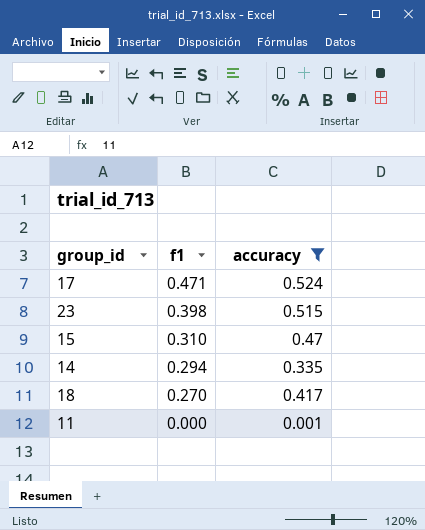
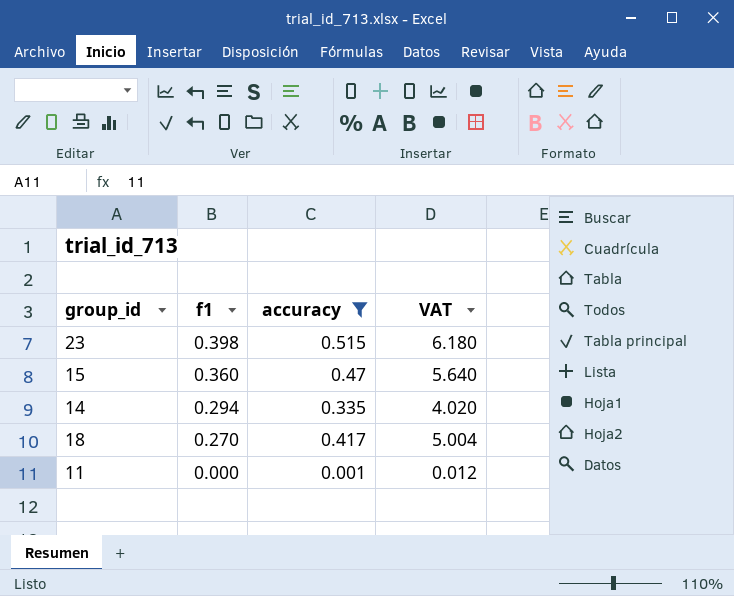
column VAT | formula: none -> [accuracy] * 12
row 17: 0.471 | 0.524 -> none
15 | f1: 0.310 -> 0.360

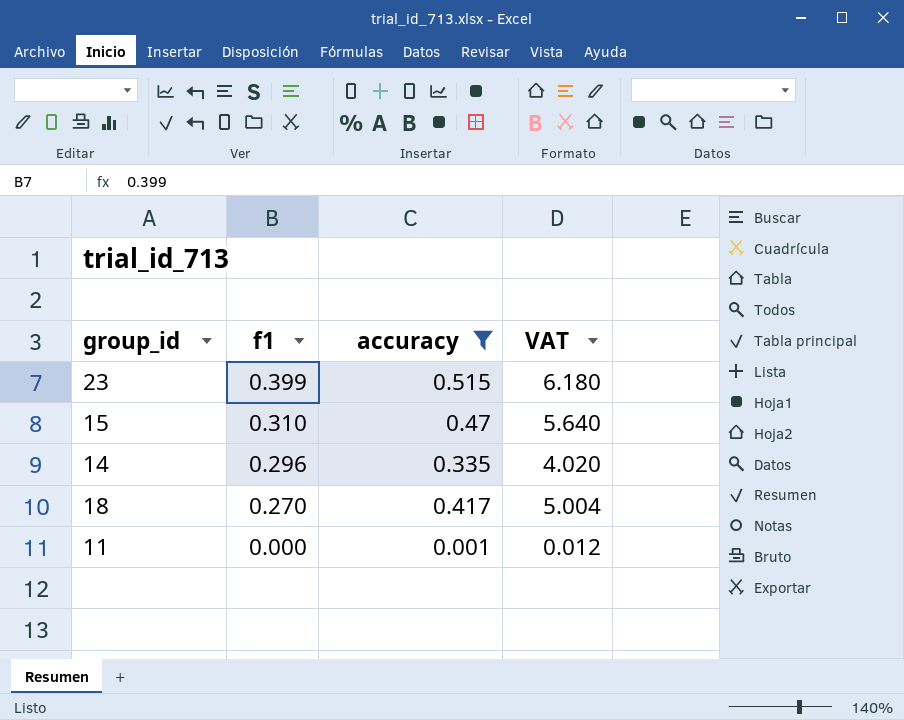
23 | f1: 0.398 -> 0.399
15 | f1: 0.360 -> 0.310
14 | f1: 0.294 -> 0.296

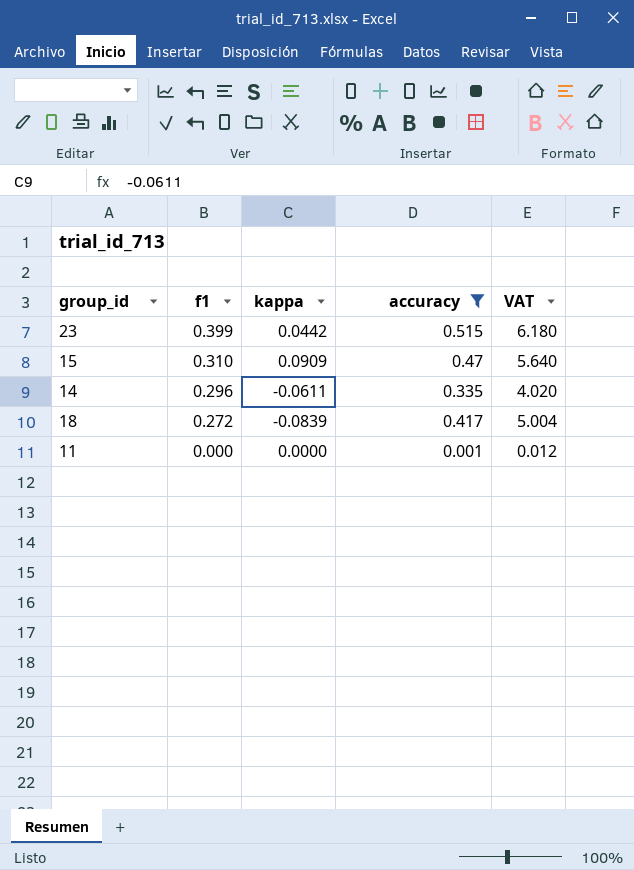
column kappa | position: none -> 3
18 | f1: 0.270 -> 0.272

